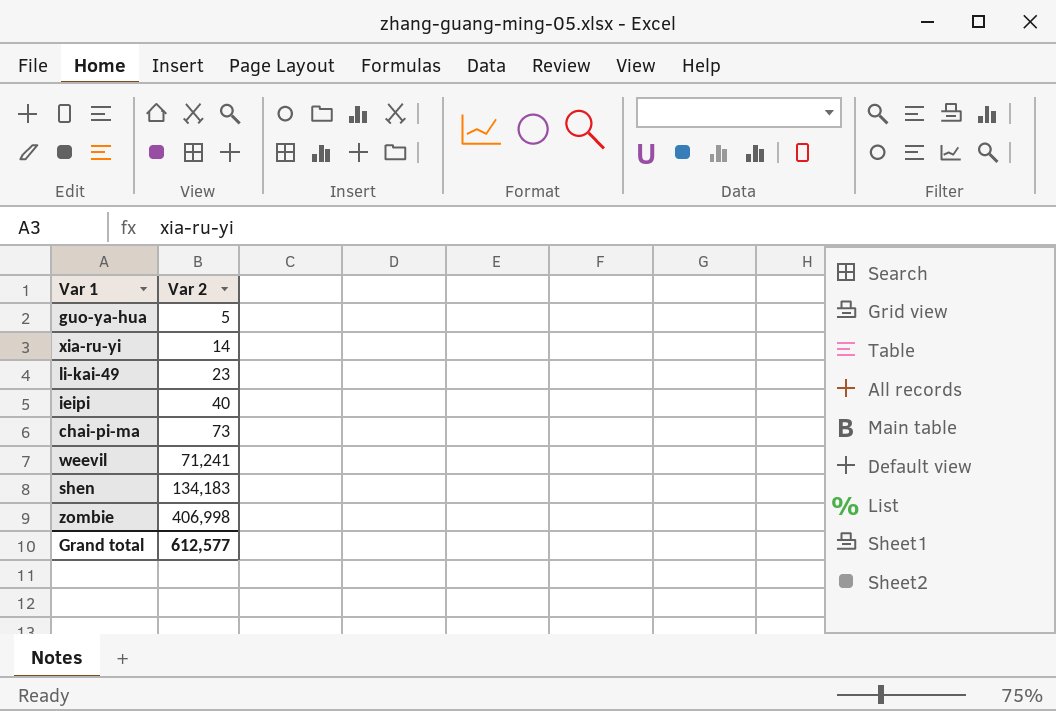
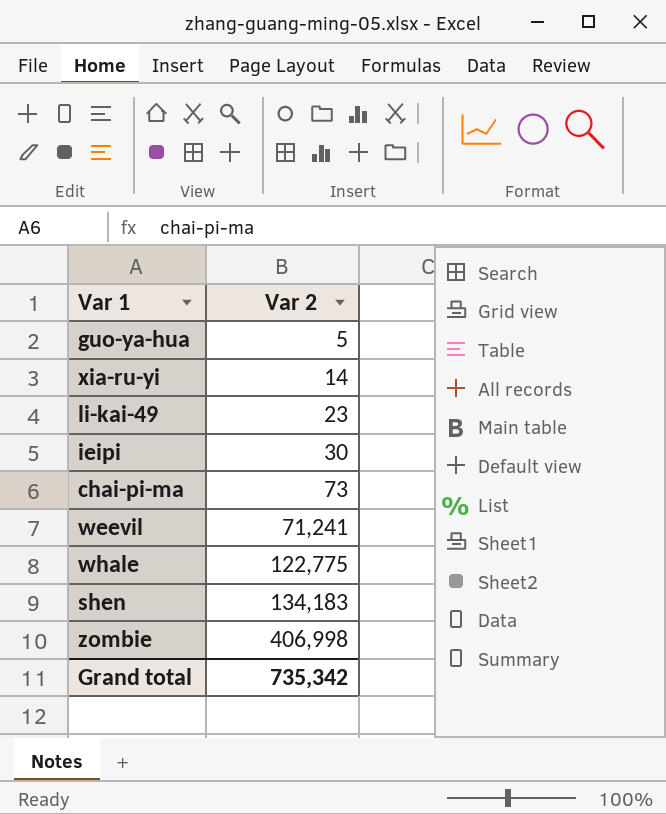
ieipi | Var 2: 40 -> 30
row whale: none -> 122,775
Grand total | Var 2: 612,577 -> 735,342

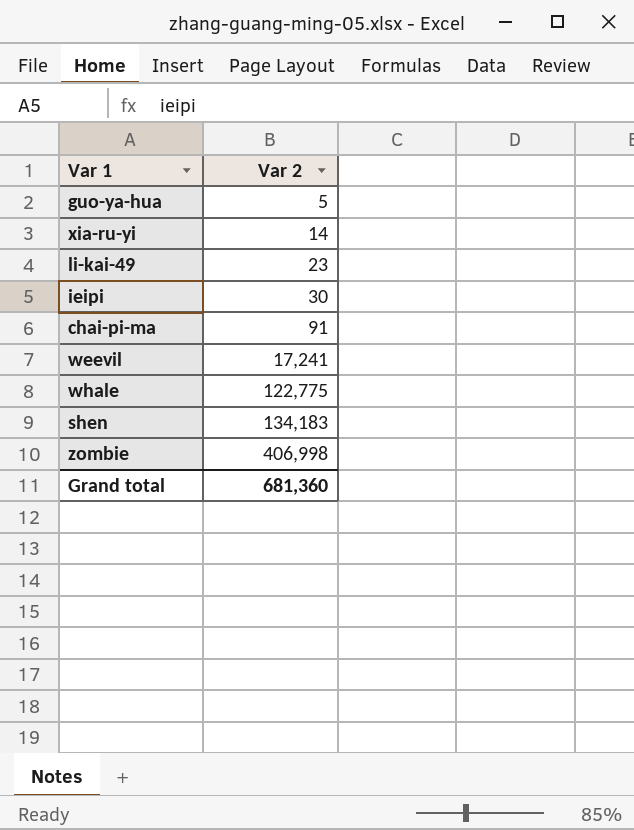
chai-pi-ma | Var 2: 73 -> 91
weevil | Var 2: 71,241 -> 17,241
Grand total | Var 2: 735,342 -> 681,360

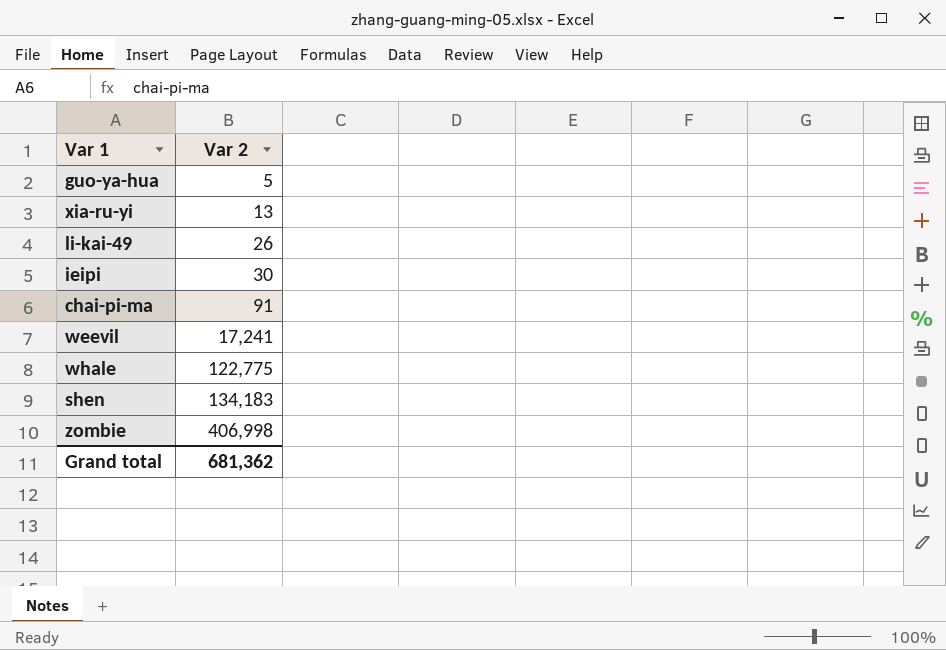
xia-ru-yi | Var 2: 14 -> 13
li-kai-49 | Var 2: 23 -> 26
Grand total | Var 2: 681,360 -> 681,362

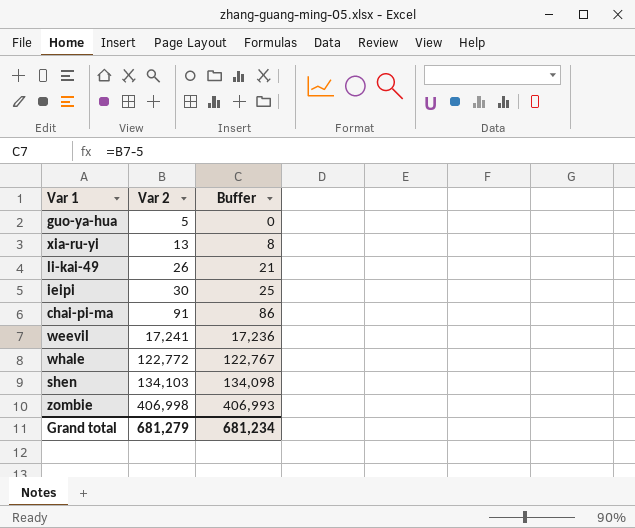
column Buffer | formula: none -> [Var 2] - 5
whale | Var 2: 122,775 -> 122,772
shen | Var 2: 134,183 -> 134,103
Grand total | Var 2: 681,362 -> 681,279

